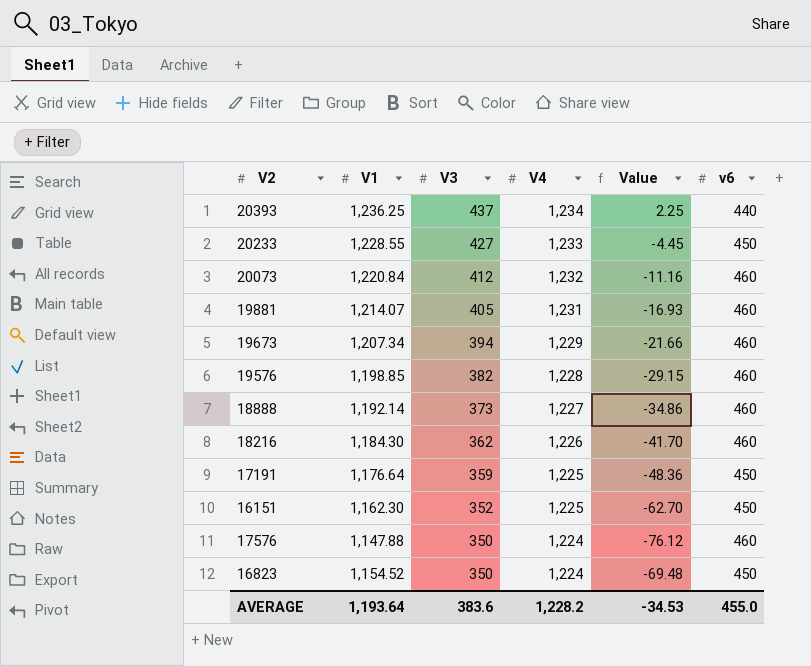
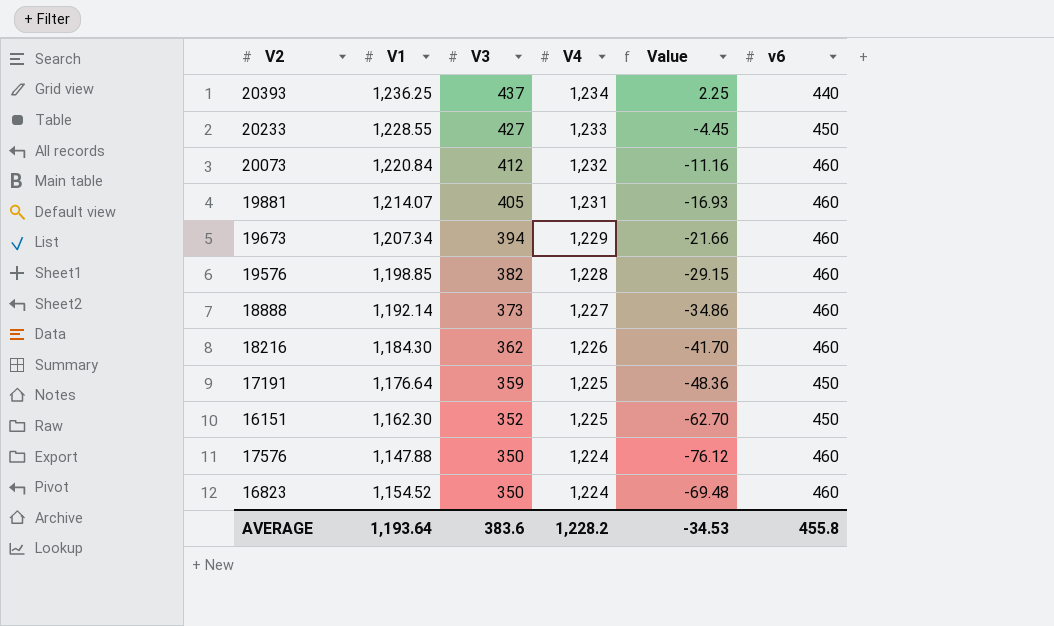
16823 | v6: 450 -> 460
AVERAGE | v6: 455.0 -> 455.8

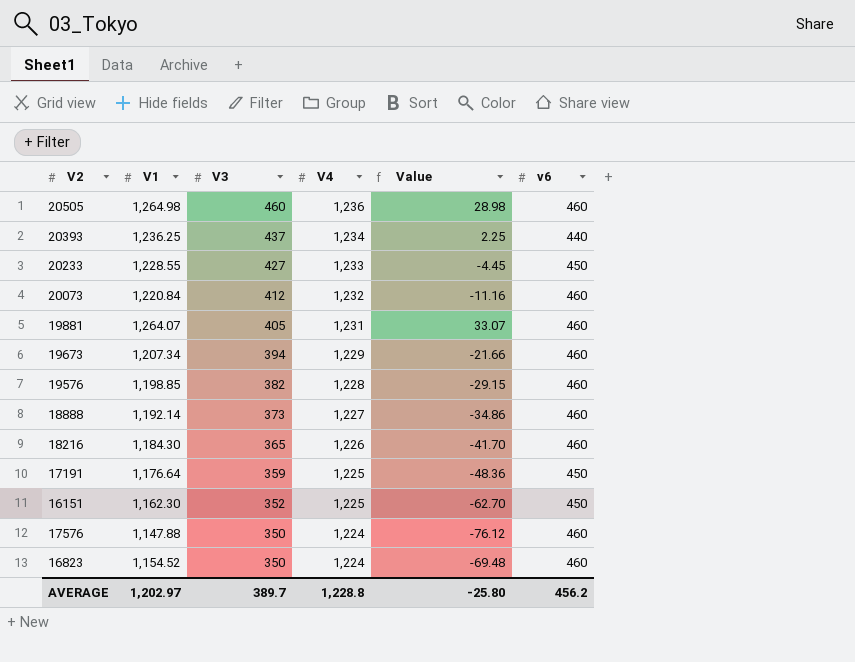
row 20505: none -> 1,264.98 | 460 | 1,236 | 28.98 | 460
19881 | V1: 1,214.07 -> 1,264.07
19881 | Value: -16.93 -> 33.07
18216 | V3: 362 -> 365
AVERAGE | V1: 1,193.64 -> 1,202.97
AVERAGE | V3: 383.6 -> 389.7
AVERAGE | V4: 1,228.2 -> 1,228.8
AVERAGE | Value: -34.53 -> -25.80
AVERAGE | v6: 455.8 -> 456.2

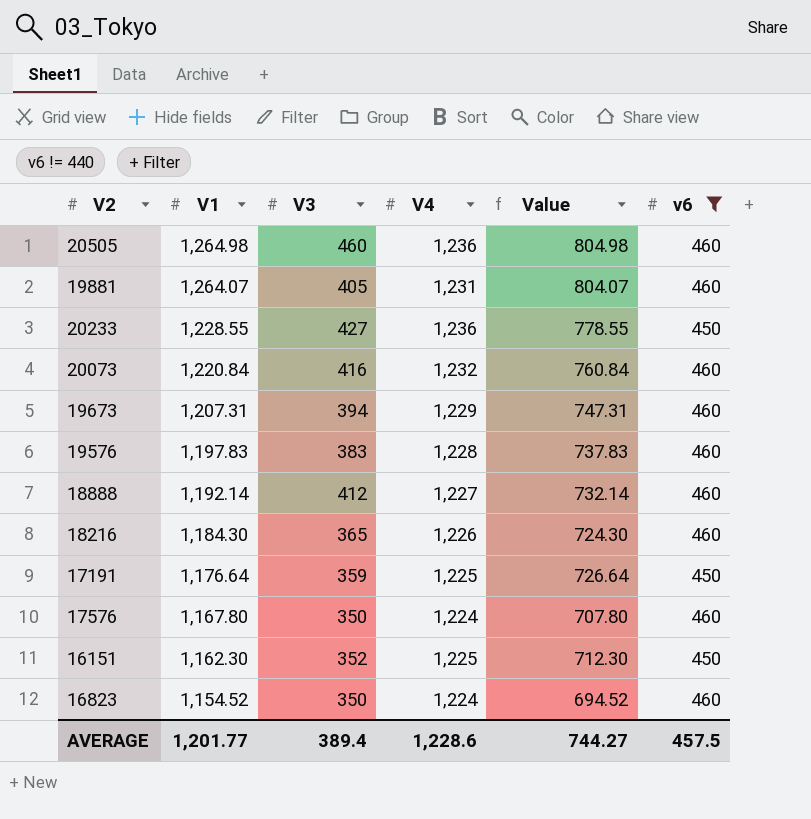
filter: none -> v6 != 440
row order: V3 descending -> V1 descending
column Value | formula: [V1] - [V4] -> [V1] - [v6]
20233 | V4: 1,233 -> 1,236
20073 | V3: 412 -> 416
19673 | V1: 1,207.34 -> 1,207.31
19576 | V1: 1,198.85 -> 1,197.83
19576 | V3: 382 -> 383
18888 | V3: 373 -> 412
17576 | V1: 1,147.88 -> 1,167.80
AVERAGE | V1: 1,202.97 -> 1,201.77
AVERAGE | V3: 389.7 -> 389.4
AVERAGE | V4: 1,228.8 -> 1,228.6
AVERAGE | Value: -25.80 -> 744.27
AVERAGE | v6: 456.2 -> 457.5

